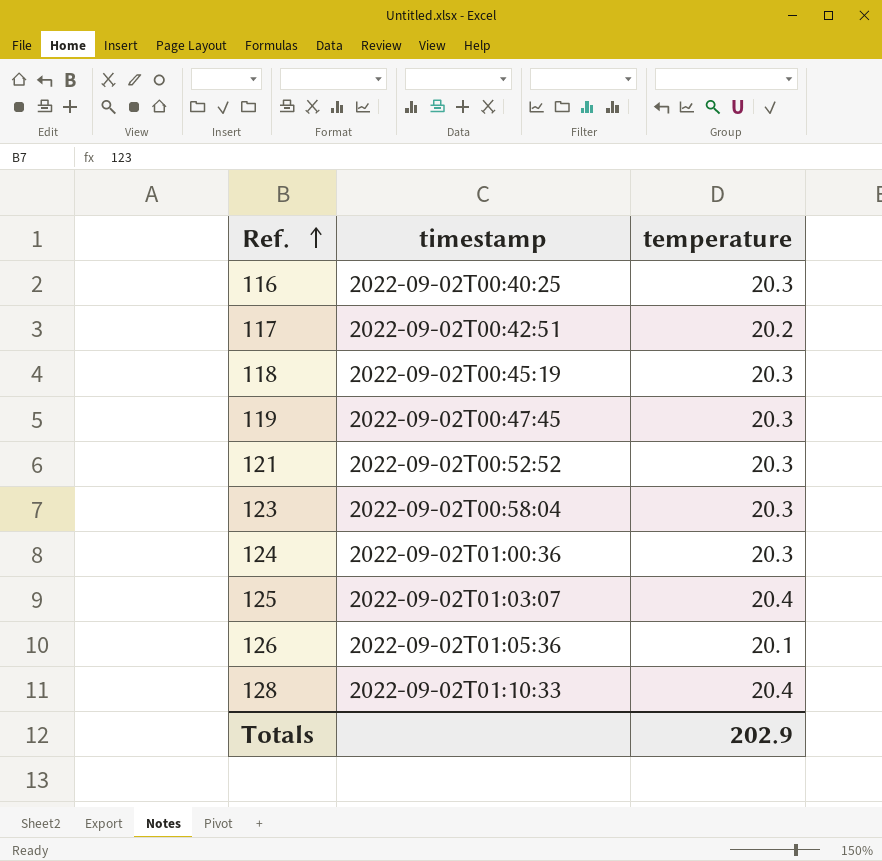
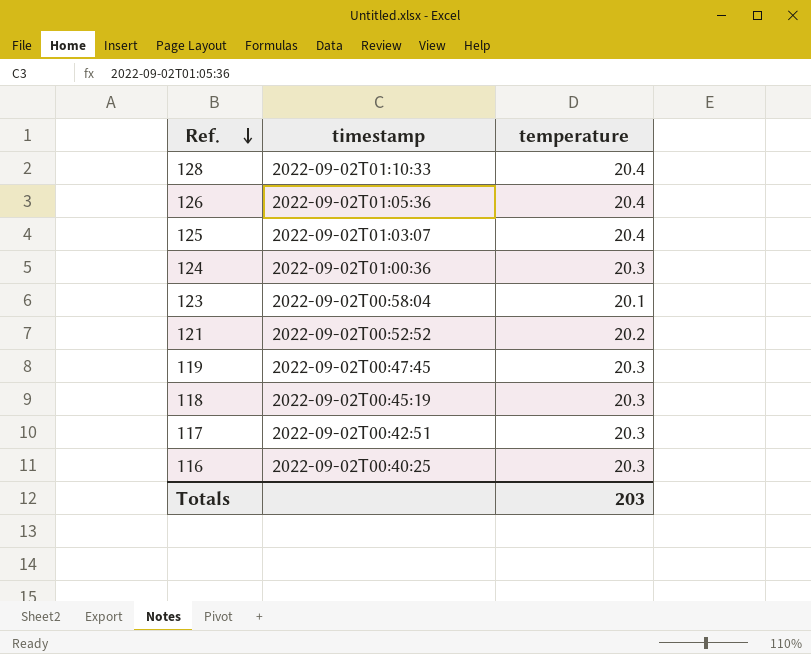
row order: Ref. ascending -> Ref. descending
126 | temperature: 20.1 -> 20.4
123 | temperature: 20.3 -> 20.1
121 | temperature: 20.3 -> 20.2
117 | temperature: 20.2 -> 20.3
Totals | temperature: 202.9 -> 203

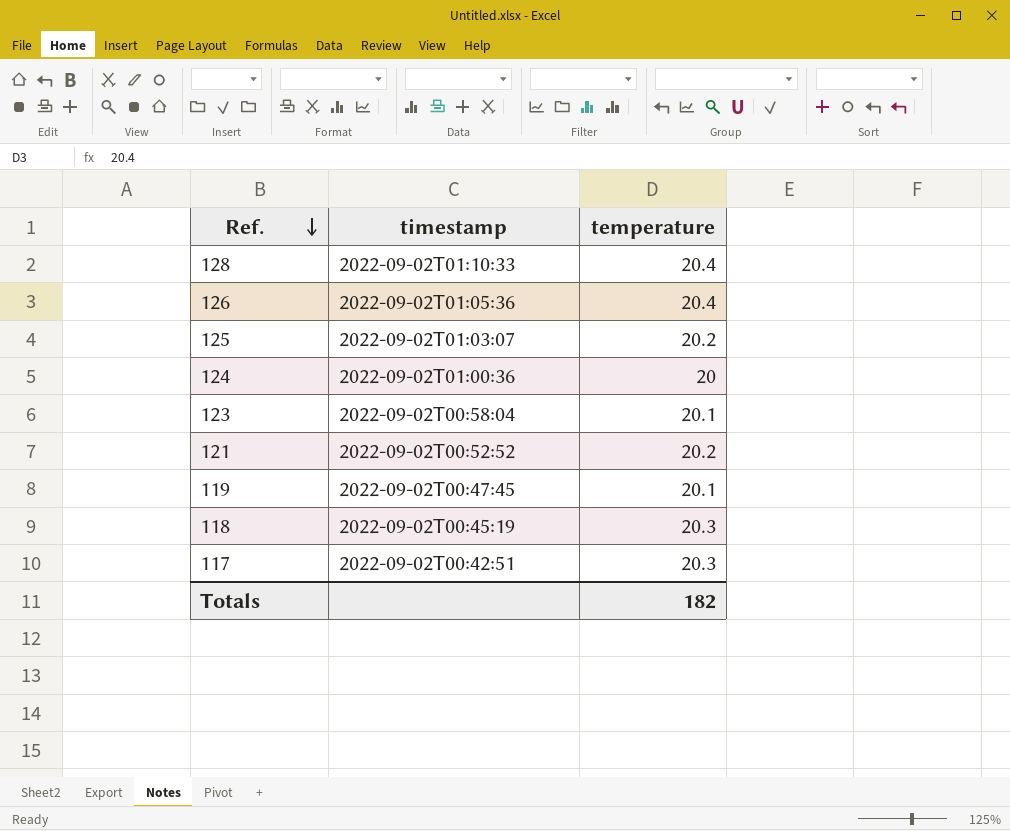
row 116: 2022-09-02T00:40:25 | 20.3 -> none
125 | temperature: 20.4 -> 20.2
124 | temperature: 20.3 -> 20
119 | temperature: 20.3 -> 20.1
Totals | temperature: 203 -> 182

